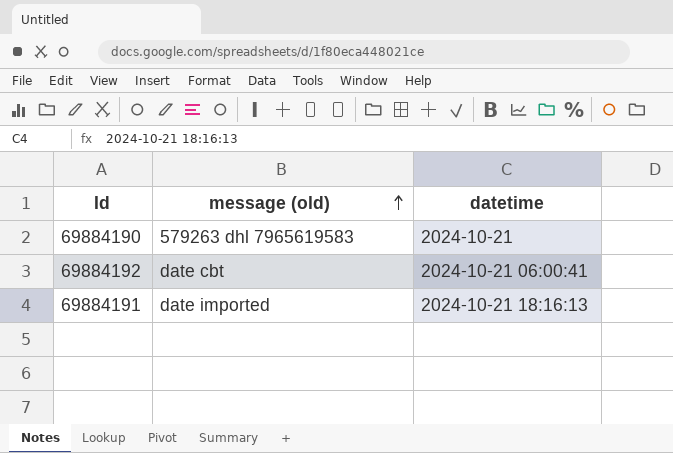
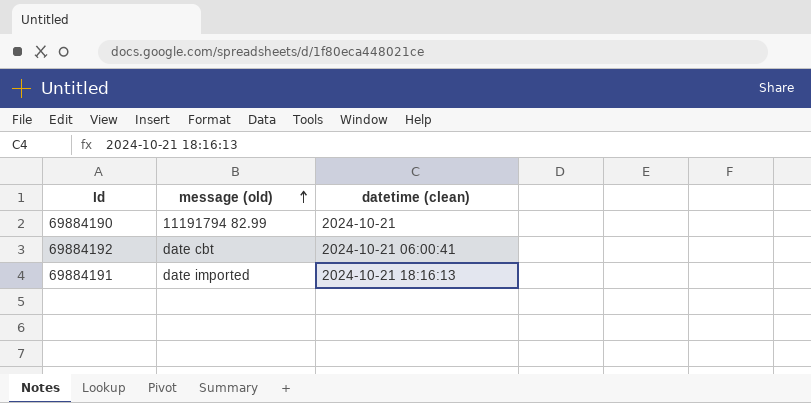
column name: datetime -> datetime (clean)
69884190 | message (old): 579263 dhl 7965619583 -> 11191794 82.99

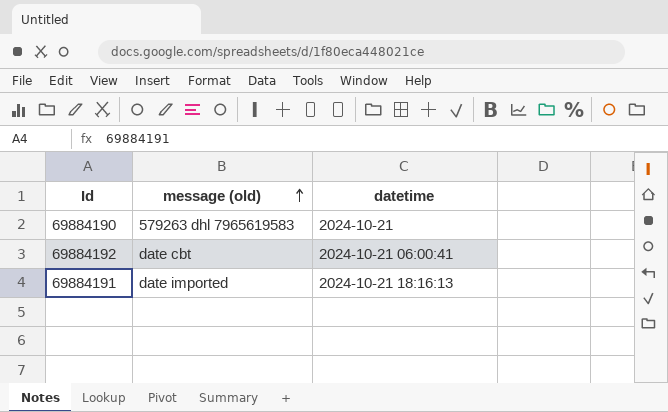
column name: datetime (clean) -> datetime
69884190 | message (old): 11191794 82.99 -> 579263 dhl 7965619583

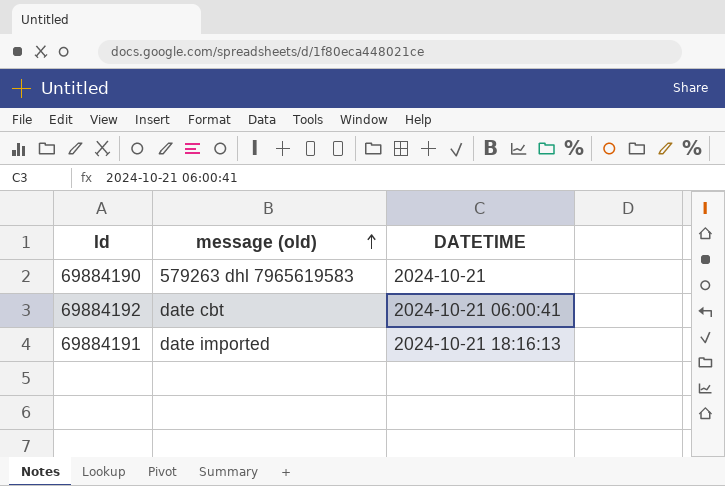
column name: datetime -> DATETIME

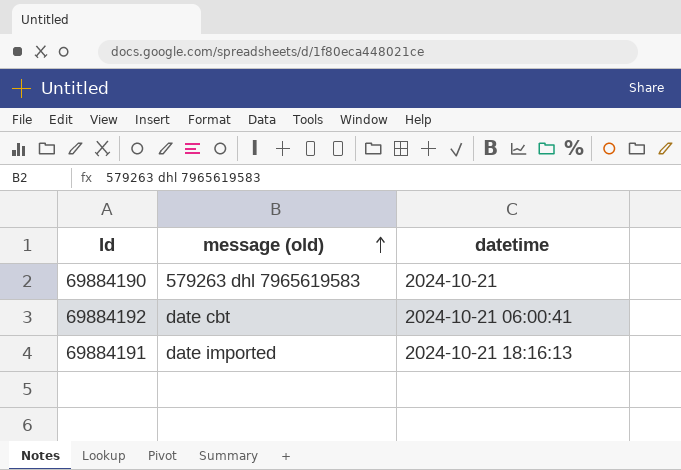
column name: DATETIME -> datetime

